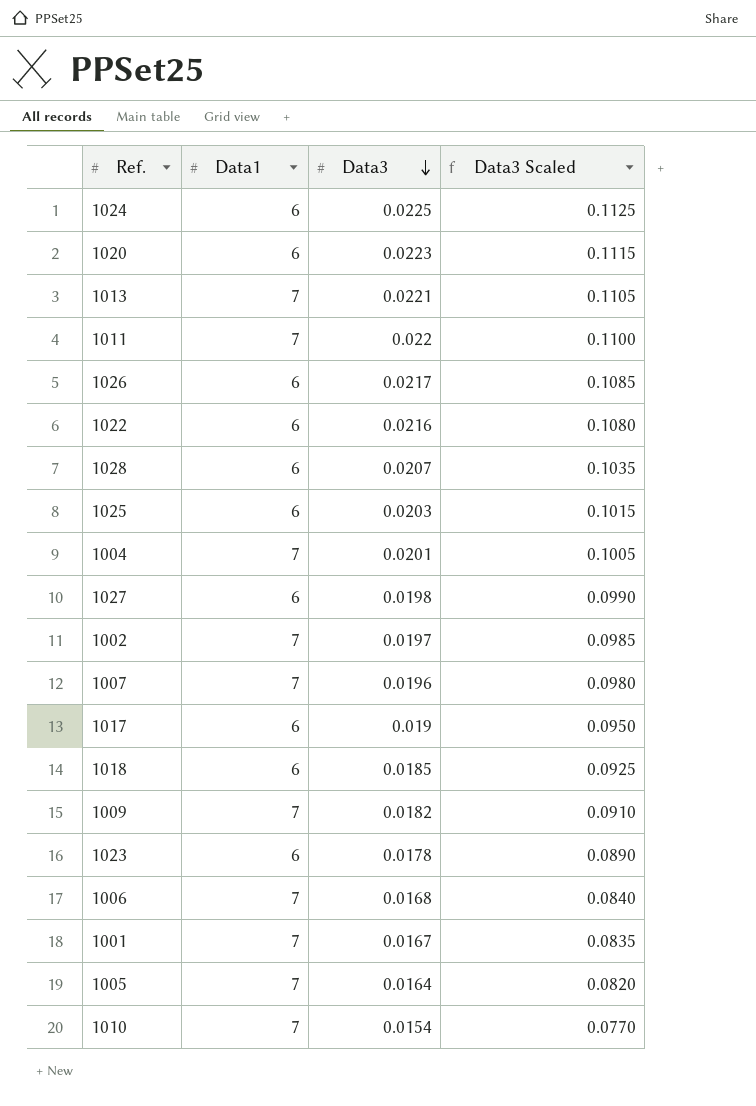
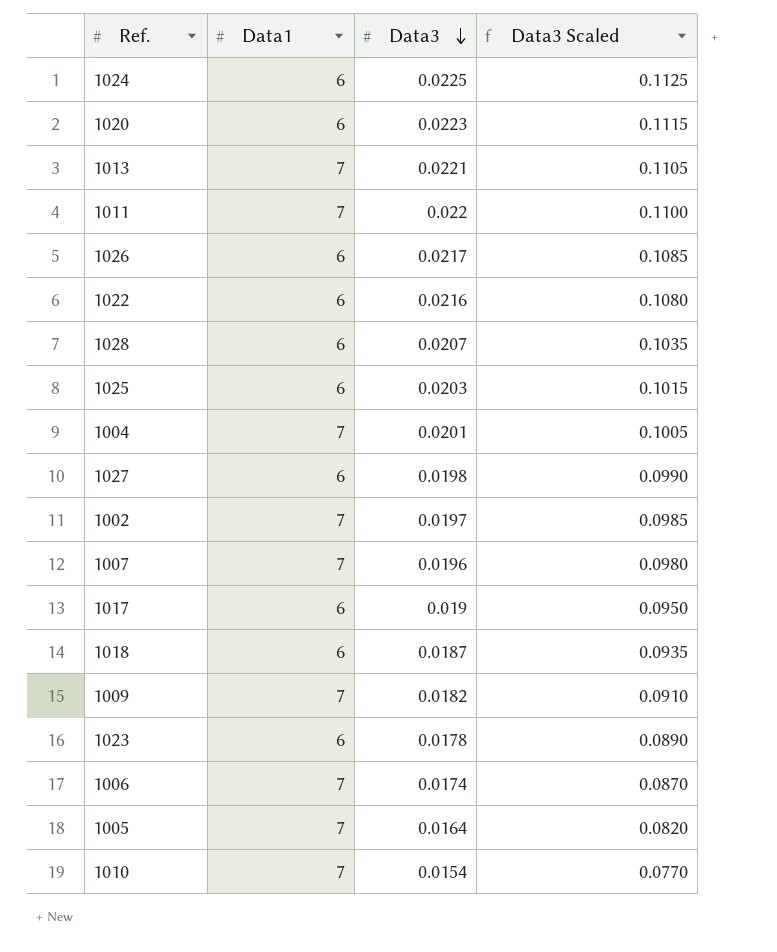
row 1001: 7 | 0.0167 | 0.0835 -> none
1018 | Data3: 0.0185 -> 0.0187
1018 | Data3 Scaled: 0.0925 -> 0.0935
1006 | Data3: 0.0168 -> 0.0174
1006 | Data3 Scaled: 0.0840 -> 0.0870

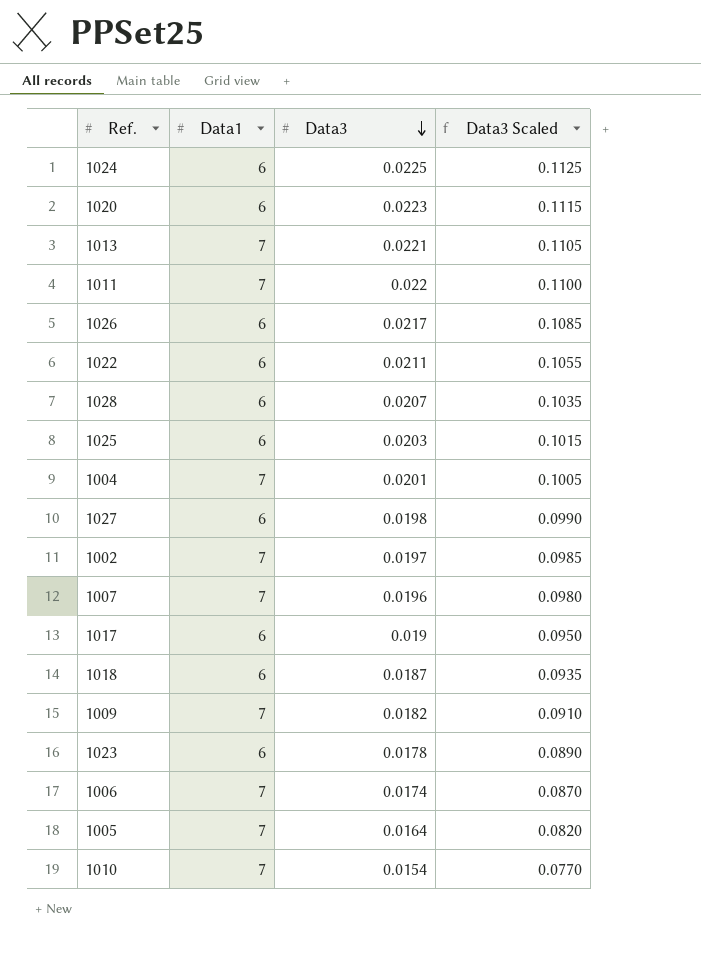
1022 | Data3: 0.0216 -> 0.0211
1022 | Data3 Scaled: 0.1080 -> 0.1055

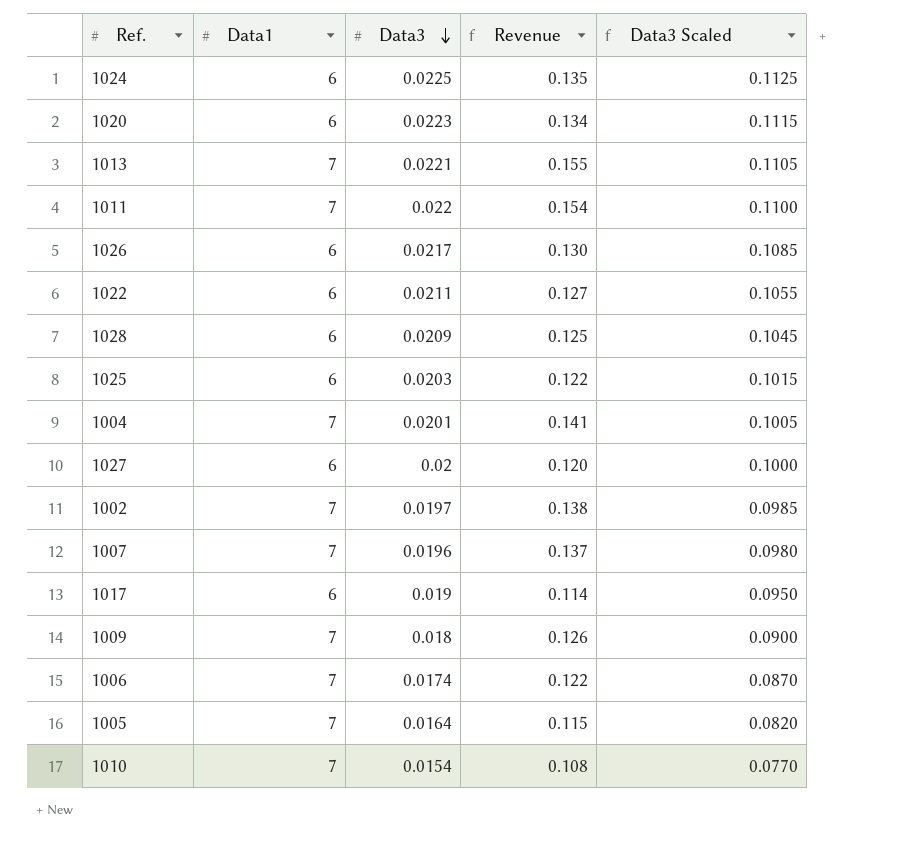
column Revenue | formula: none -> [Data1] * [Data3]
row 1018: 6 | 0.0187 | 0.0935 -> none
row 1023: 6 | 0.0178 | 0.0890 -> none
1028 | Data3: 0.0207 -> 0.0209
1028 | Data3 Scaled: 0.1035 -> 0.1045
1027 | Data3: 0.0198 -> 0.02
1027 | Data3 Scaled: 0.0990 -> 0.1000
1009 | Data3: 0.0182 -> 0.018
1009 | Data3 Scaled: 0.0910 -> 0.0900

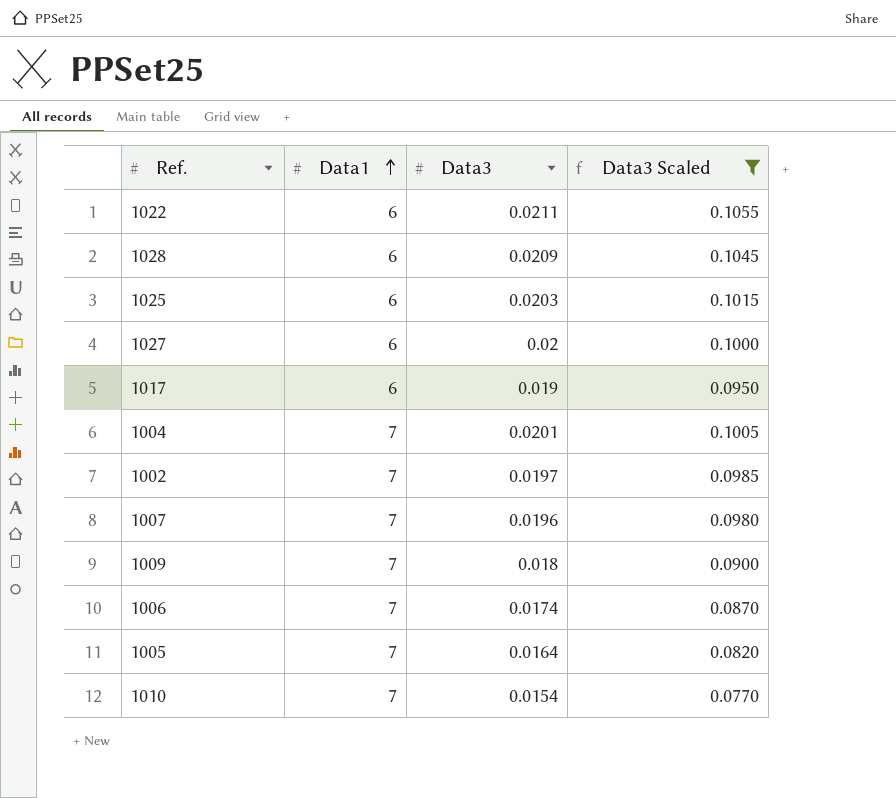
filter: none -> Data3 Scaled <= 0.1055
row order: Data3 descending -> Data1 ascending
column Revenue | formula: [Data1] * [Data3] -> none

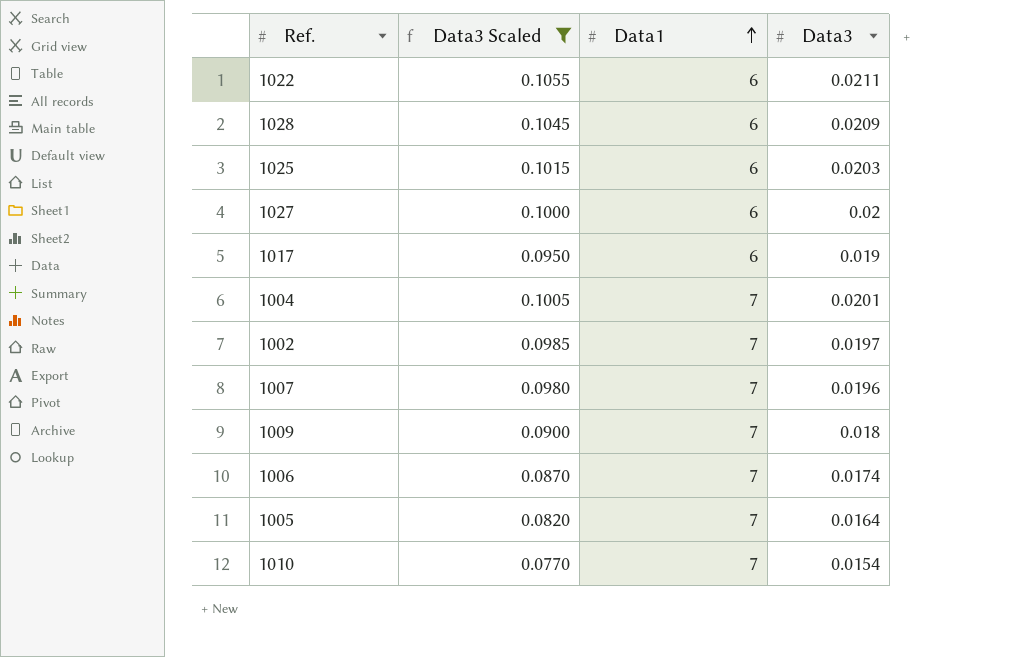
column Data3 Scaled | position: 4 -> 2

